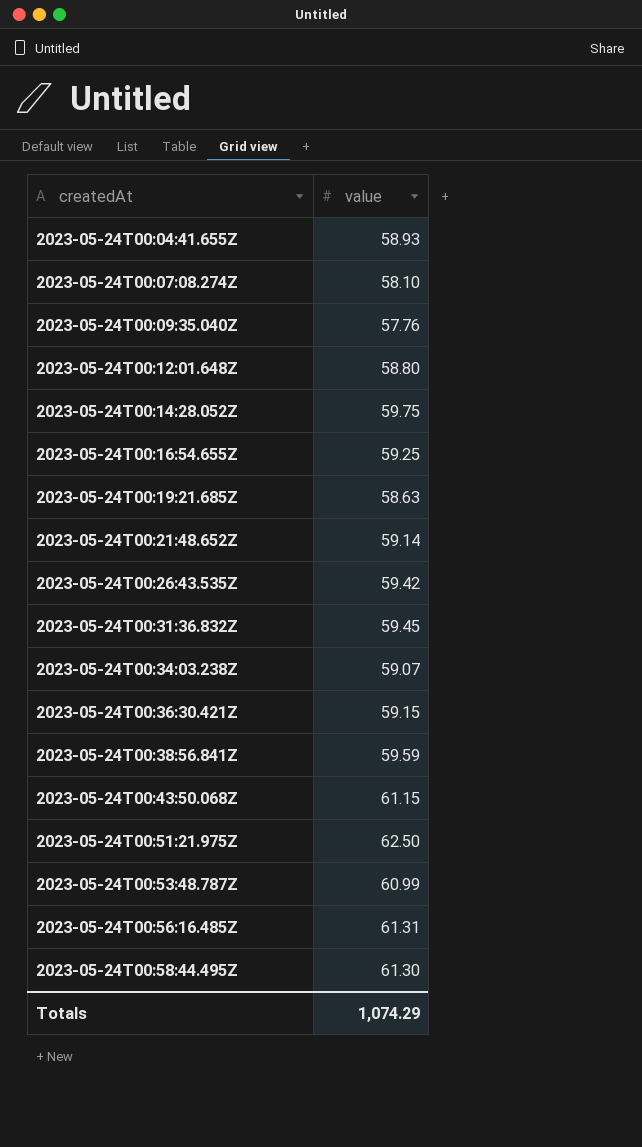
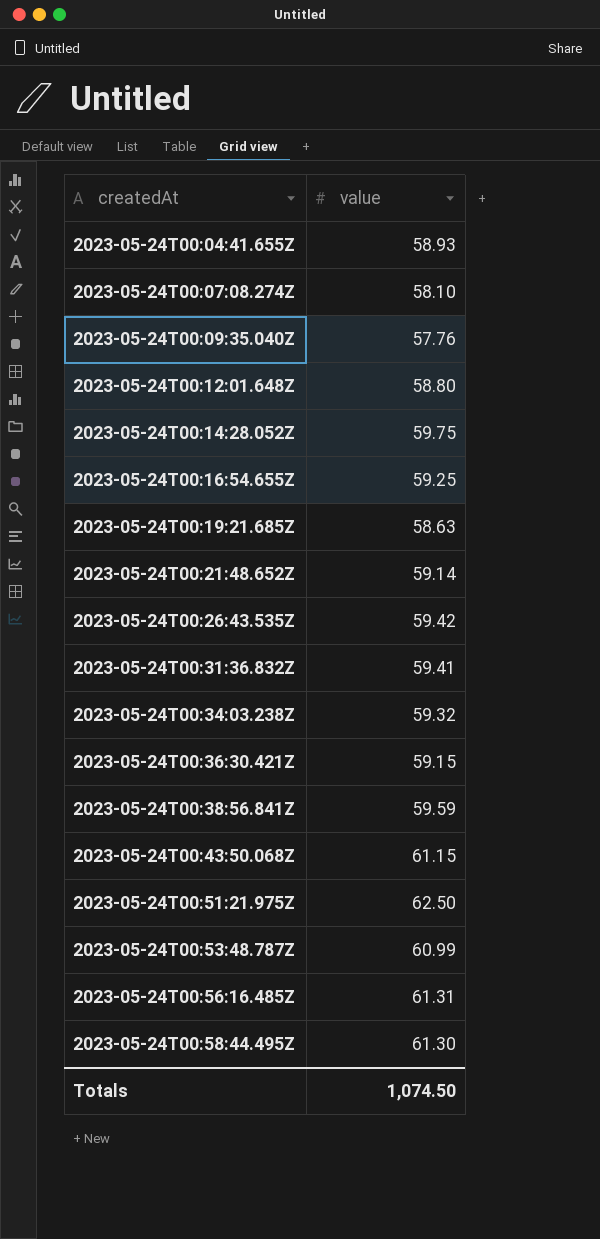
2023-05-24T00:31:36.832Z | value: 59.45 -> 59.41
2023-05-24T00:34:03.238Z | value: 59.07 -> 59.32
Totals | value: 1,074.29 -> 1,074.50

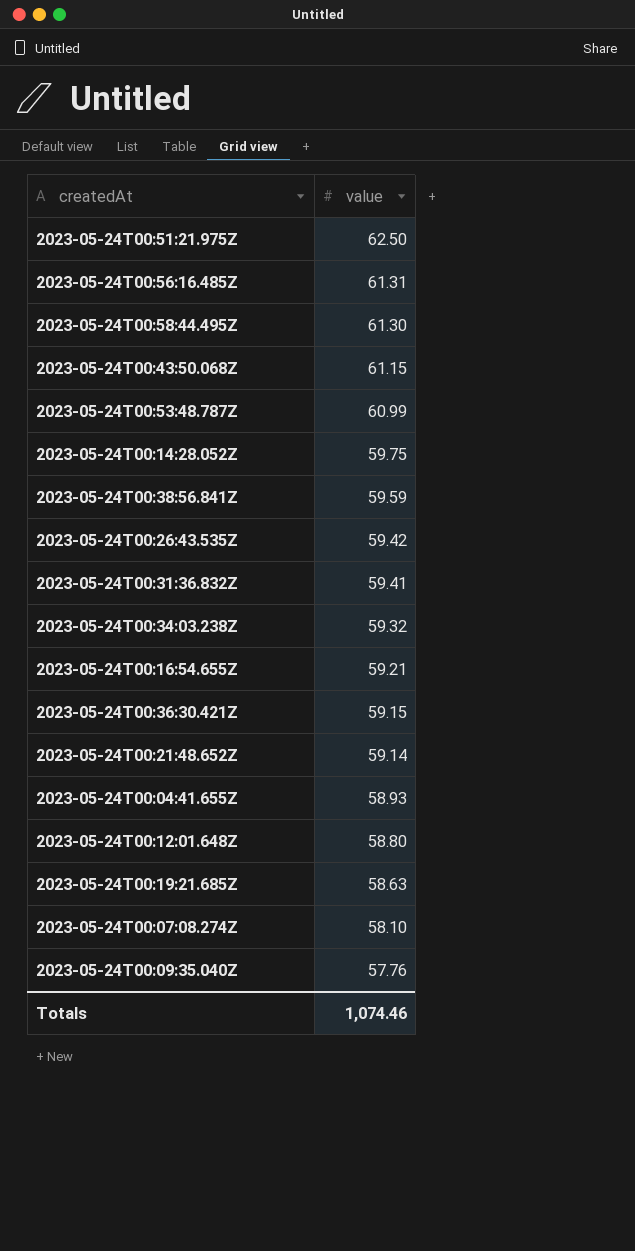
row order: createdAt ascending -> value descending
2023-05-24T00:16:54.655Z | value: 59.25 -> 59.21
Totals | value: 1,074.50 -> 1,074.46

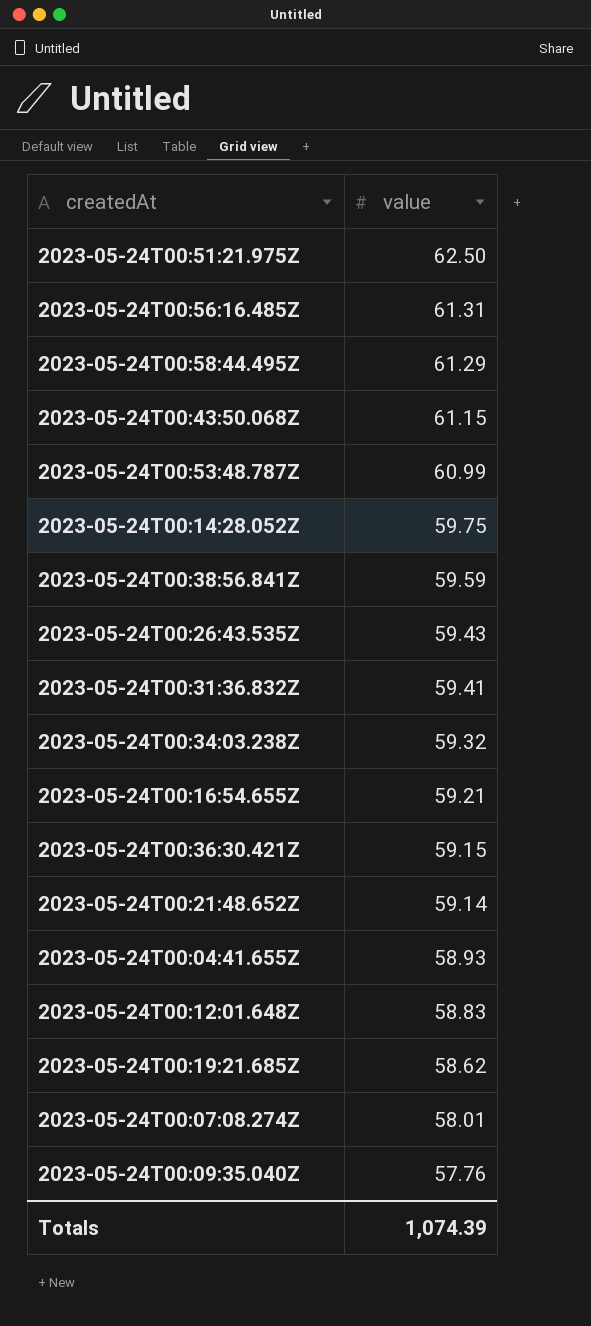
2023-05-24T00:58:44.495Z | value: 61.30 -> 61.29
2023-05-24T00:26:43.535Z | value: 59.42 -> 59.43
2023-05-24T00:12:01.648Z | value: 58.80 -> 58.83
2023-05-24T00:19:21.685Z | value: 58.63 -> 58.62
2023-05-24T00:07:08.274Z | value: 58.10 -> 58.01
Totals | value: 1,074.46 -> 1,074.39

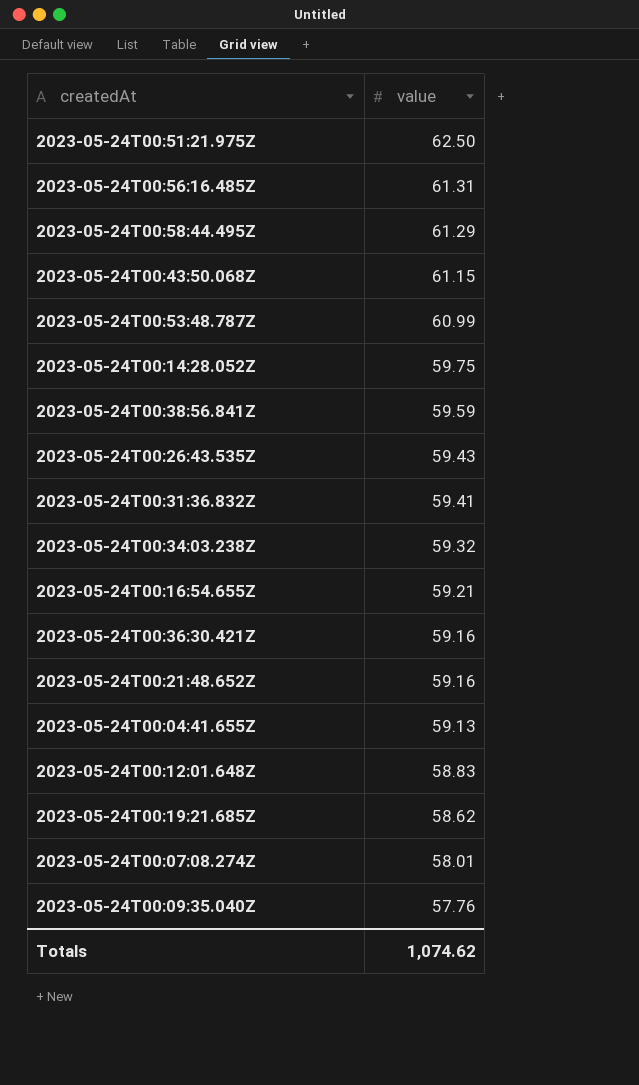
2023-05-24T00:36:30.421Z | value: 59.15 -> 59.16
2023-05-24T00:21:48.652Z | value: 59.14 -> 59.16
2023-05-24T00:04:41.655Z | value: 58.93 -> 59.13
Totals | value: 1,074.39 -> 1,074.62

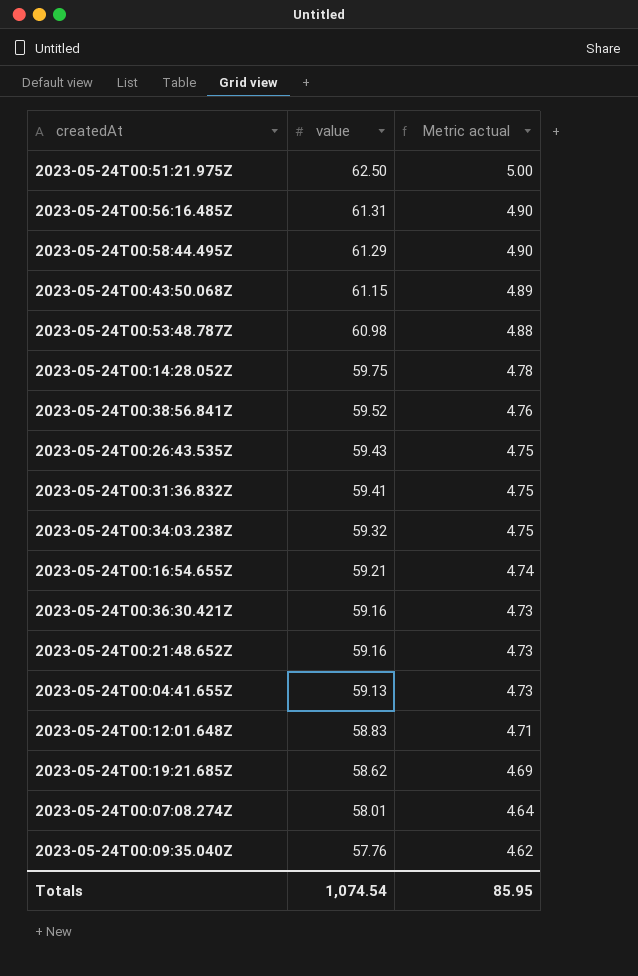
column Metric actual | formula: none -> [value] * 0.08
2023-05-24T00:53:48.787Z | value: 60.99 -> 60.98
2023-05-24T00:38:56.841Z | value: 59.59 -> 59.52
Totals | value: 1,074.62 -> 1,074.54

